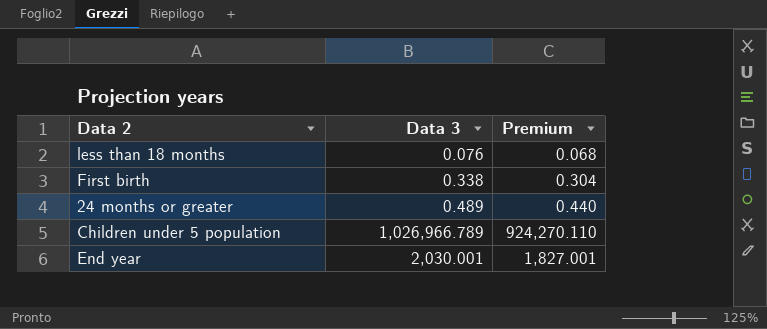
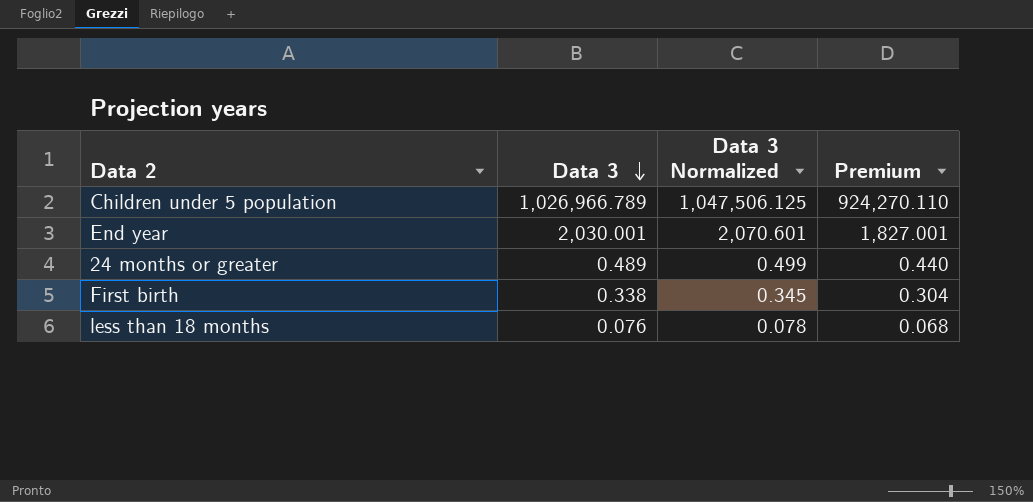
row order: none -> Data 3 descending
column Data 3 Normalized | formula: none -> [Data 3] * 1.02

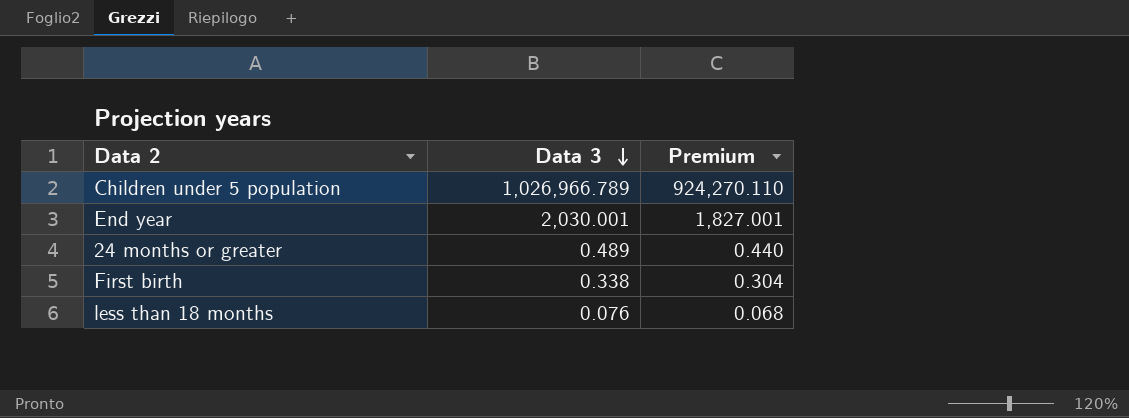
column Data 3 Normalized | formula: [Data 3] * 1.02 -> none

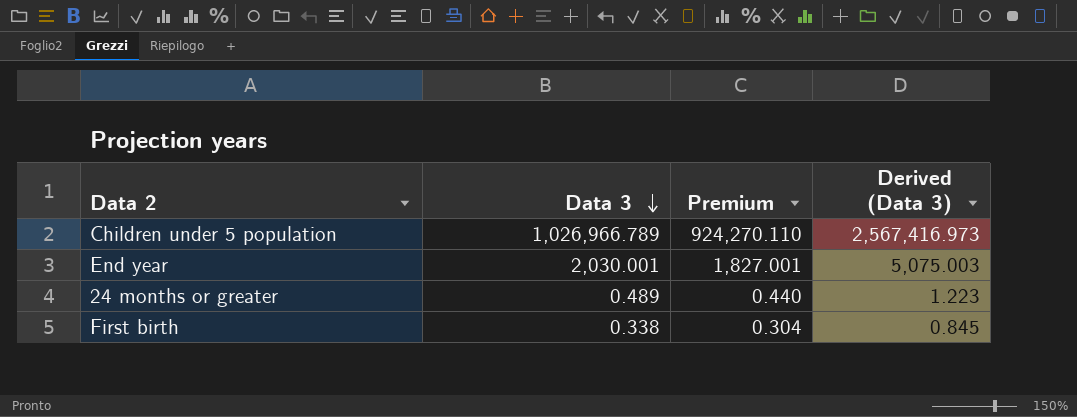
column Derived (Data 3) | formula: none -> [Data 3] * 2.5
row less than 18 months: 0.076 | 0.068 -> none

